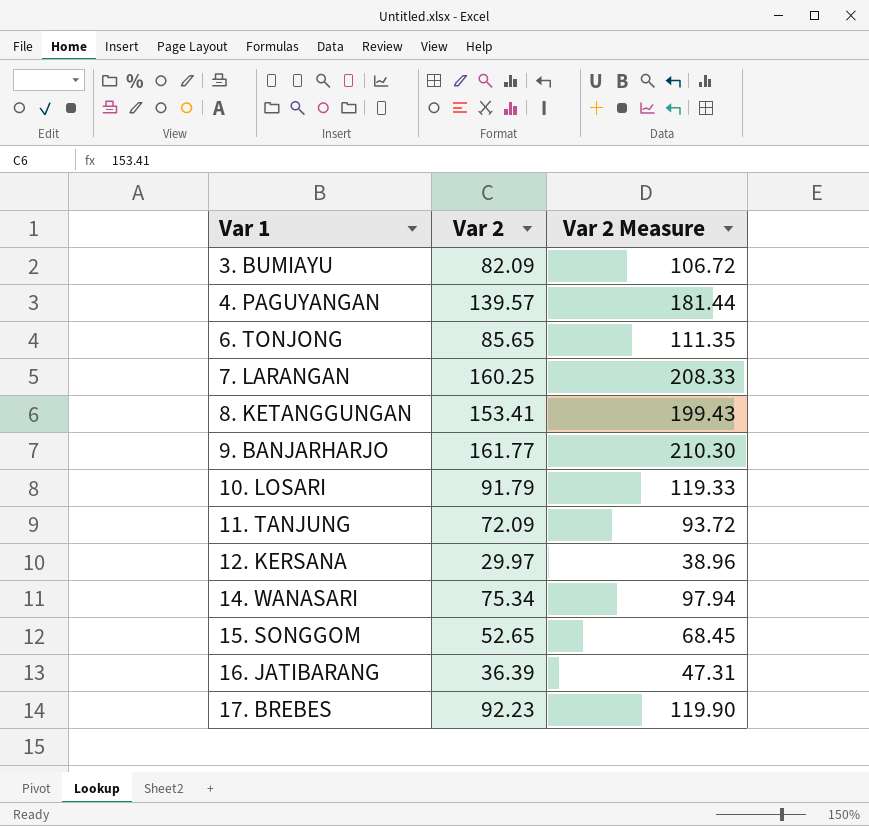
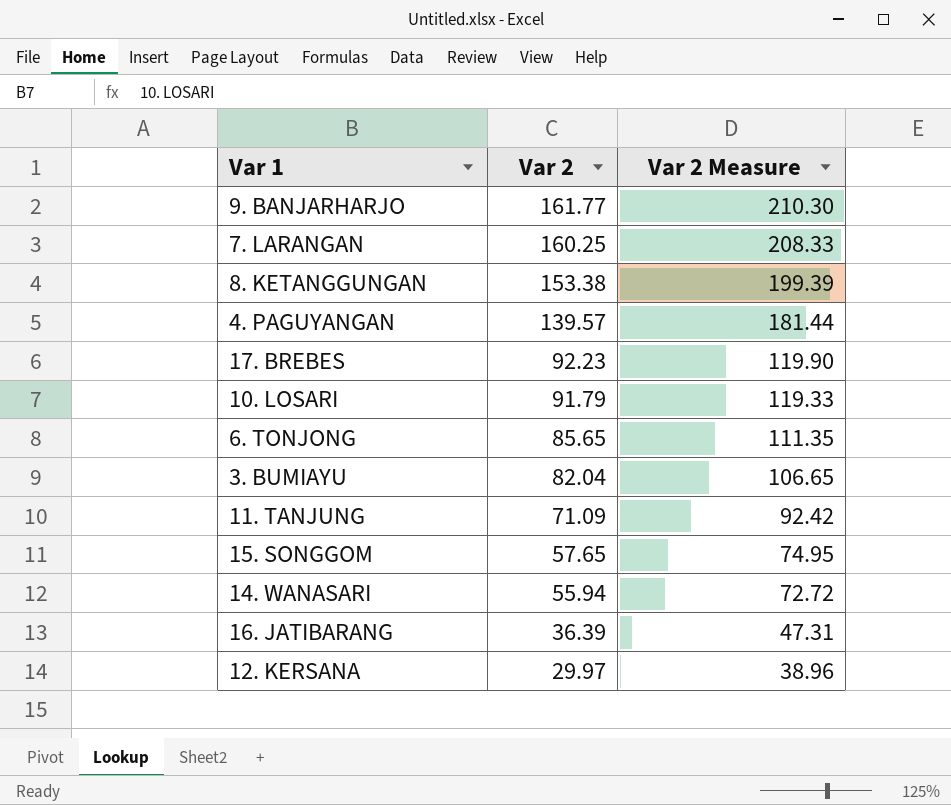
row order: Var 1 ascending -> Var 2 descending
8. KETANGGUNGAN | Var 2: 153.41 -> 153.38
8. KETANGGUNGAN | Var 2 Measure: 199.43 -> 199.39
3. BUMIAYU | Var 2: 82.09 -> 82.04
3. BUMIAYU | Var 2 Measure: 106.72 -> 106.65
11. TANJUNG | Var 2: 72.09 -> 71.09
11. TANJUNG | Var 2 Measure: 93.72 -> 92.42
15. SONGGOM | Var 2: 52.65 -> 57.65
15. SONGGOM | Var 2 Measure: 68.45 -> 74.95
14. WANASARI | Var 2: 75.34 -> 55.94
14. WANASARI | Var 2 Measure: 97.94 -> 72.72

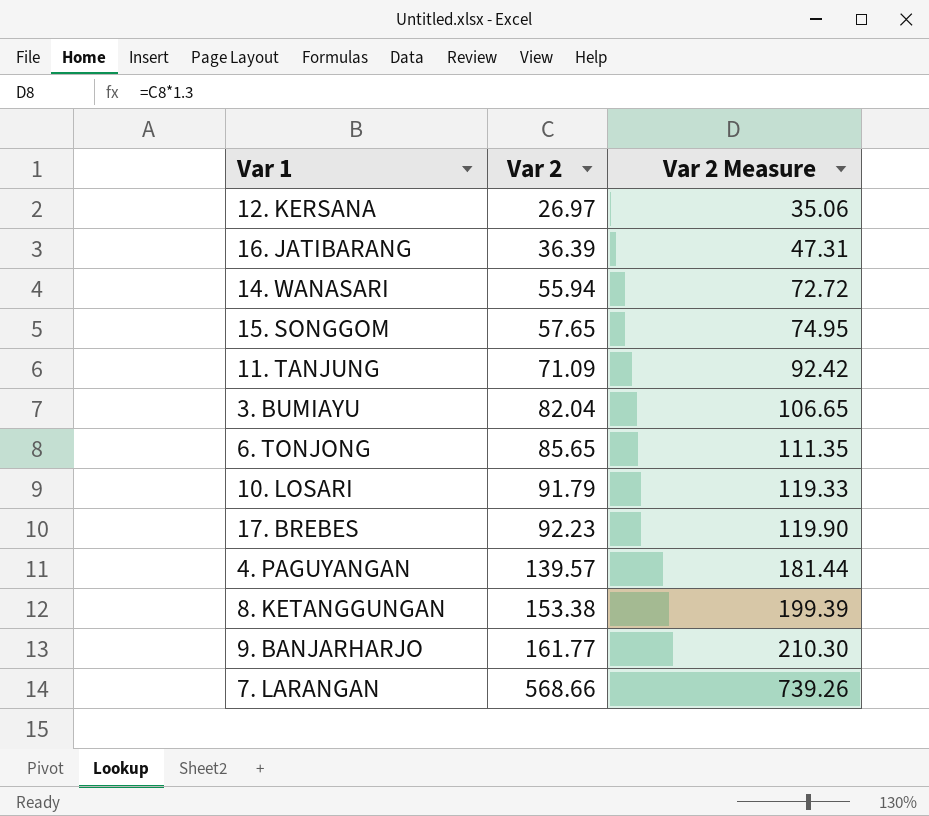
row order: Var 2 descending -> Var 2 ascending
12. KERSANA | Var 2: 29.97 -> 26.97
12. KERSANA | Var 2 Measure: 38.96 -> 35.06
7. LARANGAN | Var 2: 160.25 -> 568.66
7. LARANGAN | Var 2 Measure: 208.33 -> 739.26

